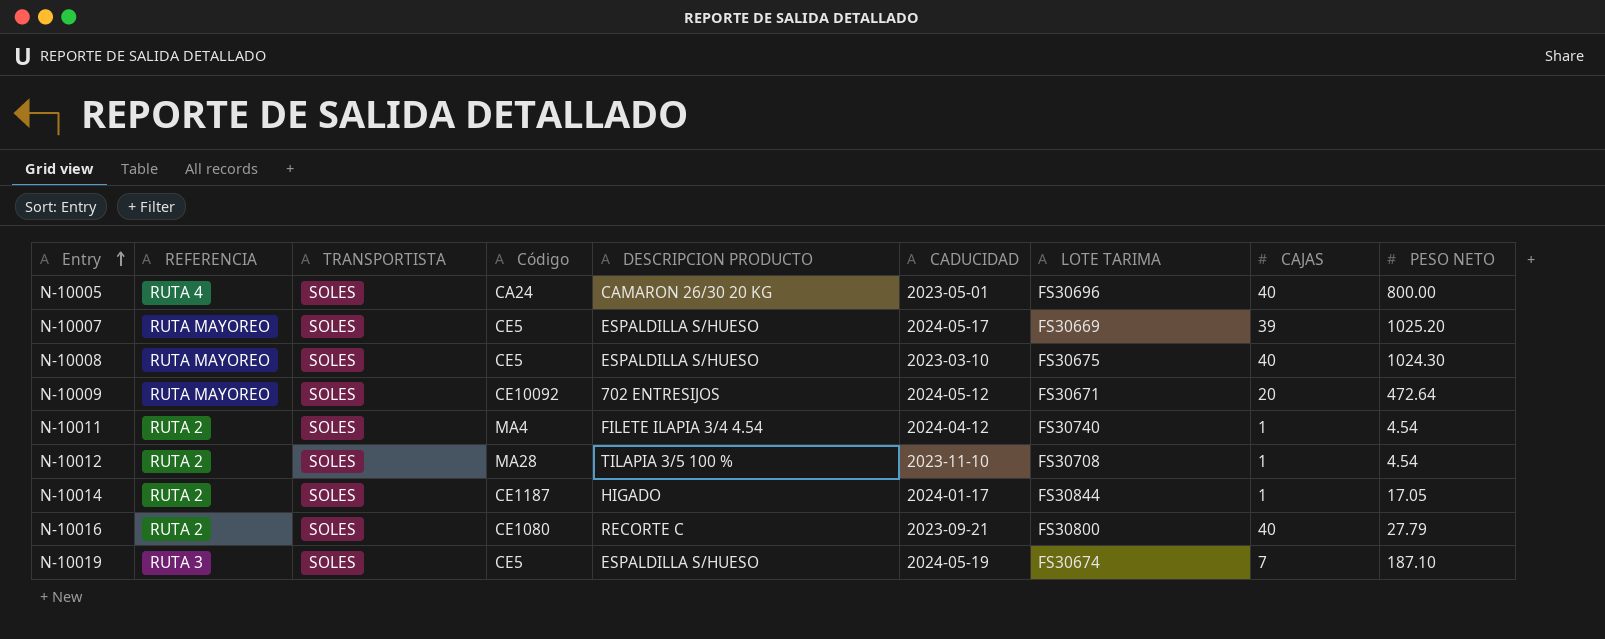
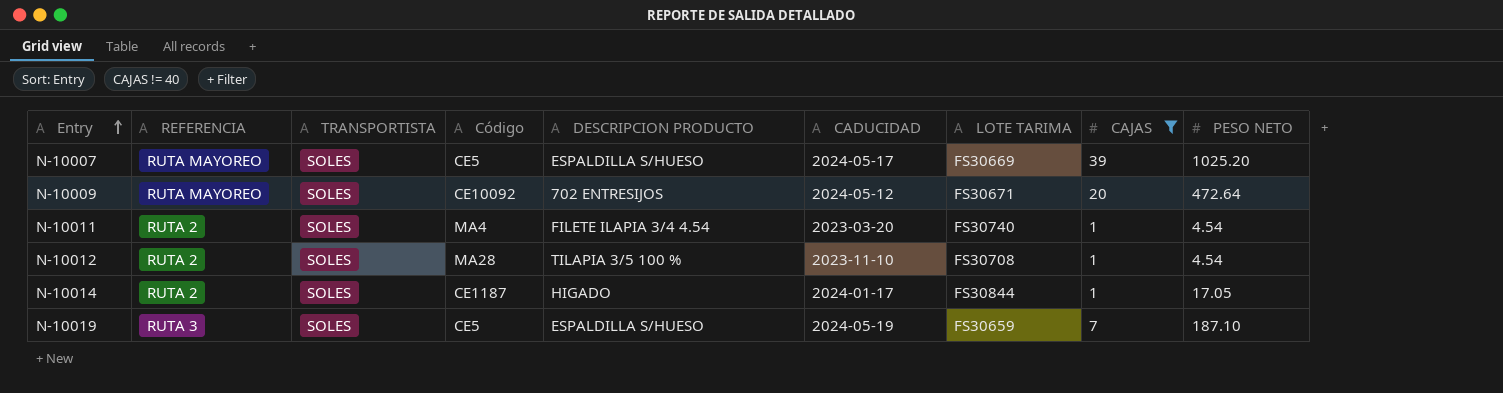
filter: none -> CAJAS != 40
N-10011 | CADUCIDAD: 2024-04-12 -> 2023-03-20
N-10019 | LOTE TARIMA: FS30674 -> FS30659

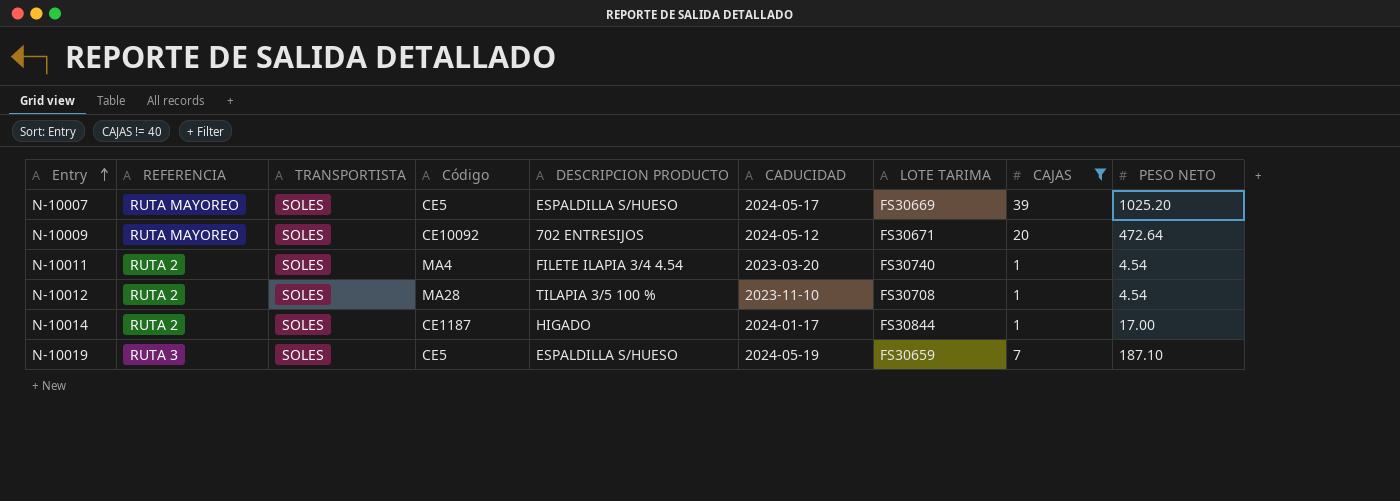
N-10014 | PESO NETO: 17.05 -> 17.00

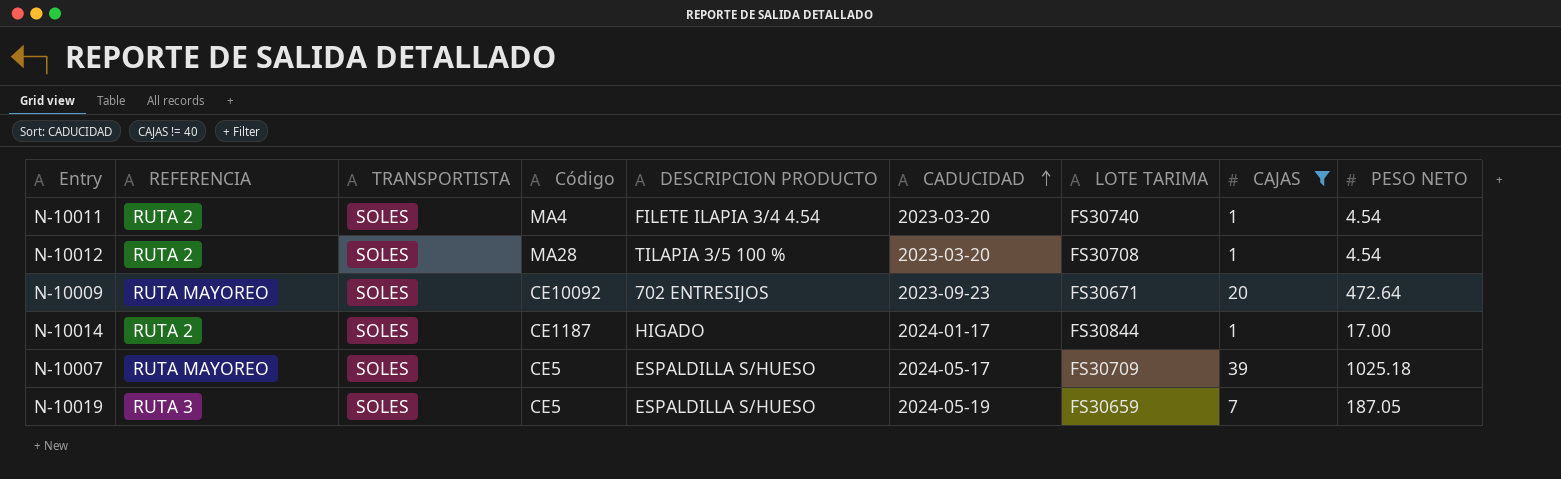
row order: Entry ascending -> CADUCIDAD ascending
N-10012 | CADUCIDAD: 2023-11-10 -> 2023-03-20
N-10009 | CADUCIDAD: 2024-05-12 -> 2023-09-23
N-10007 | LOTE TARIMA: FS30669 -> FS30709
N-10007 | PESO NETO: 1025.20 -> 1025.18
N-10019 | PESO NETO: 187.10 -> 187.05

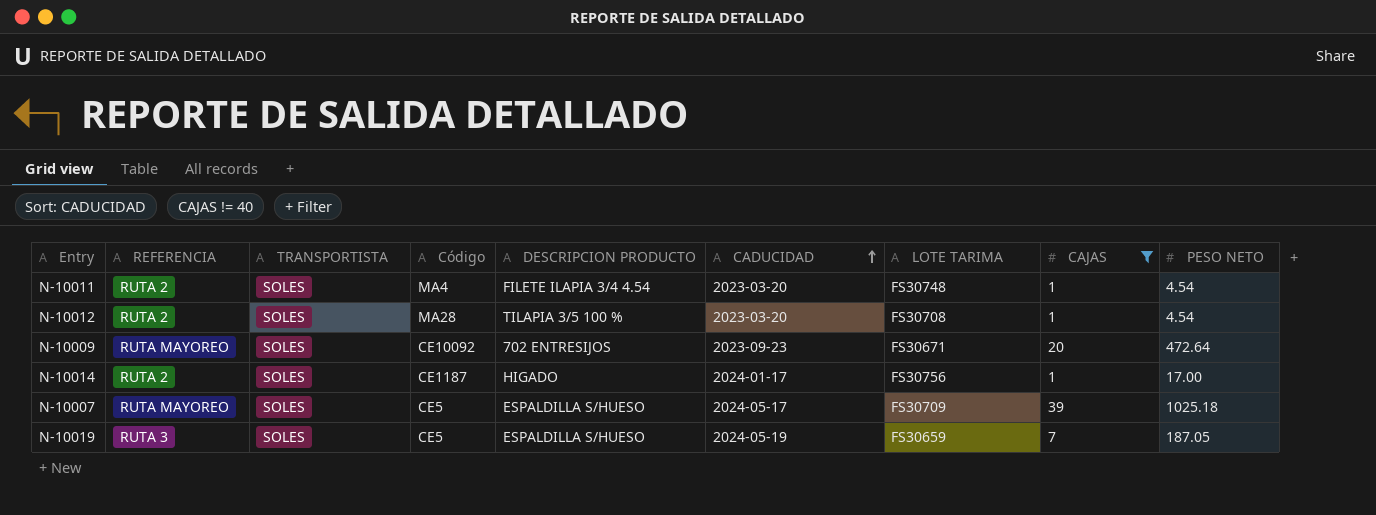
N-10011 | LOTE TARIMA: FS30740 -> FS30748
N-10014 | LOTE TARIMA: FS30844 -> FS30756

